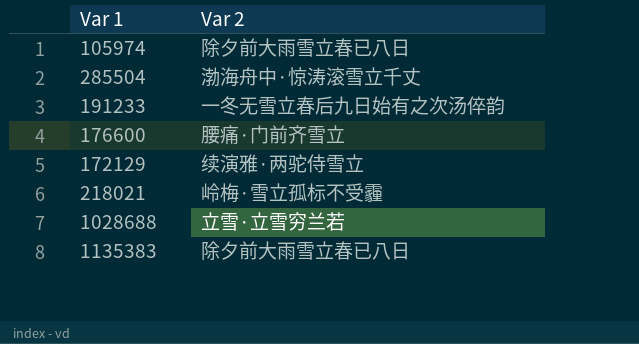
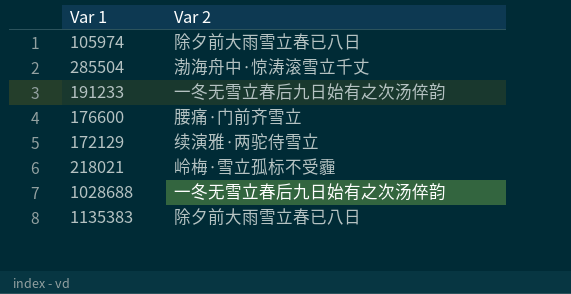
1028688 | Var 2: 立雪·立雪穷兰若 -> 一冬无雪立春后九日始有之次汤倅韵

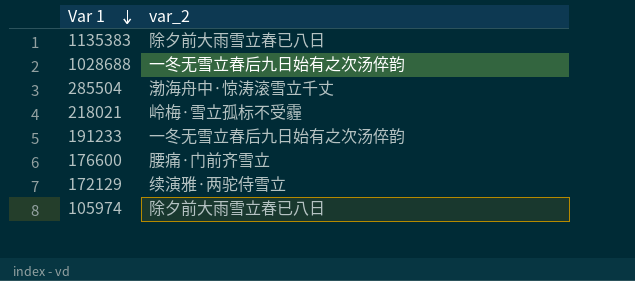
row order: none -> Var 1 descending
column name: Var 2 -> var_2

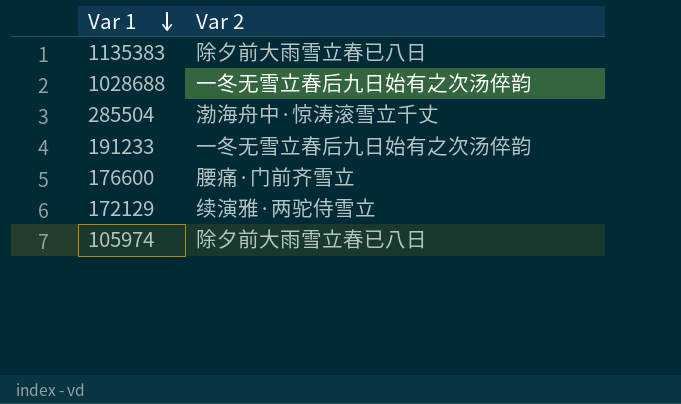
column name: var_2 -> Var 2
row 218021: 岭梅·雪立孤标不受霾 -> none

